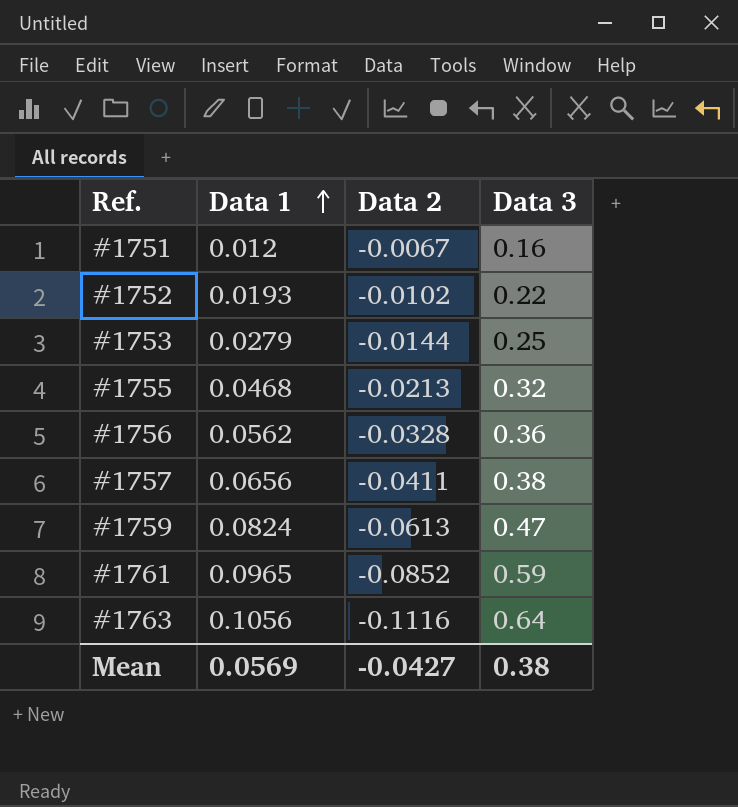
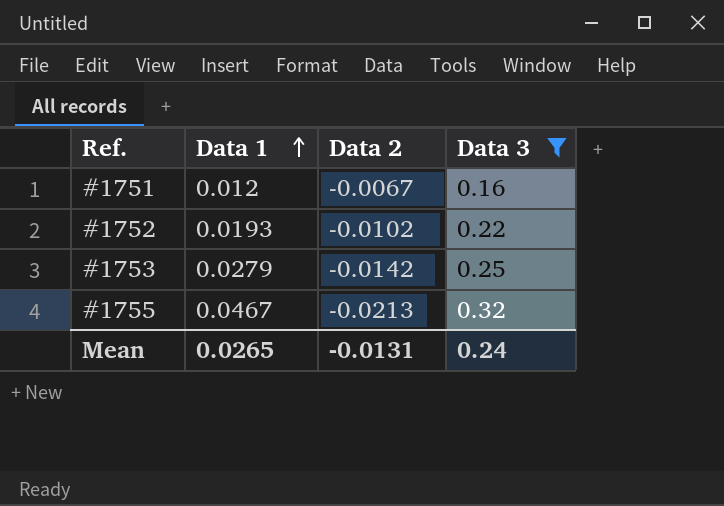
filter: none -> Data 3 <= 0.32
#1753 | Data 2: -0.0144 -> -0.0142
#1755 | Data 1: 0.0468 -> 0.0467
Mean | Data 1: 0.0569 -> 0.0265
Mean | Data 2: -0.0427 -> -0.0131
Mean | Data 3: 0.38 -> 0.24

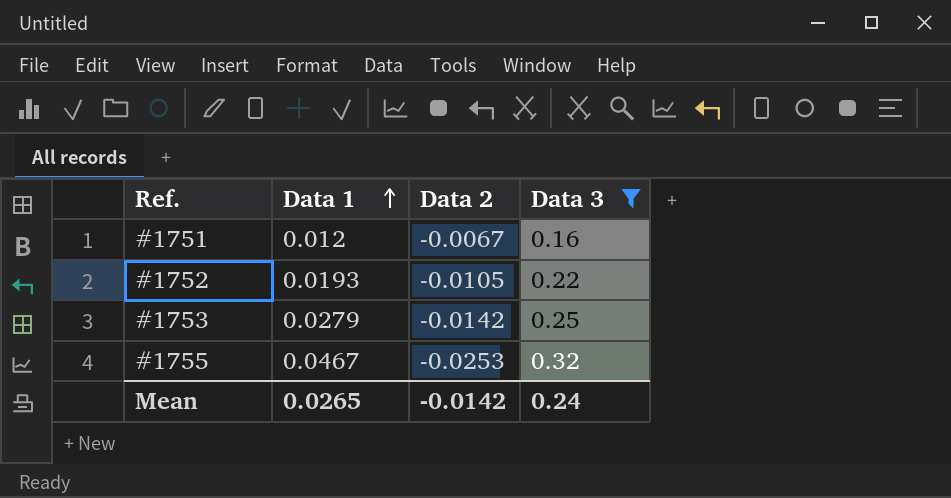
#1752 | Data 2: -0.0102 -> -0.0105
#1755 | Data 2: -0.0213 -> -0.0253
Mean | Data 2: -0.0131 -> -0.0142

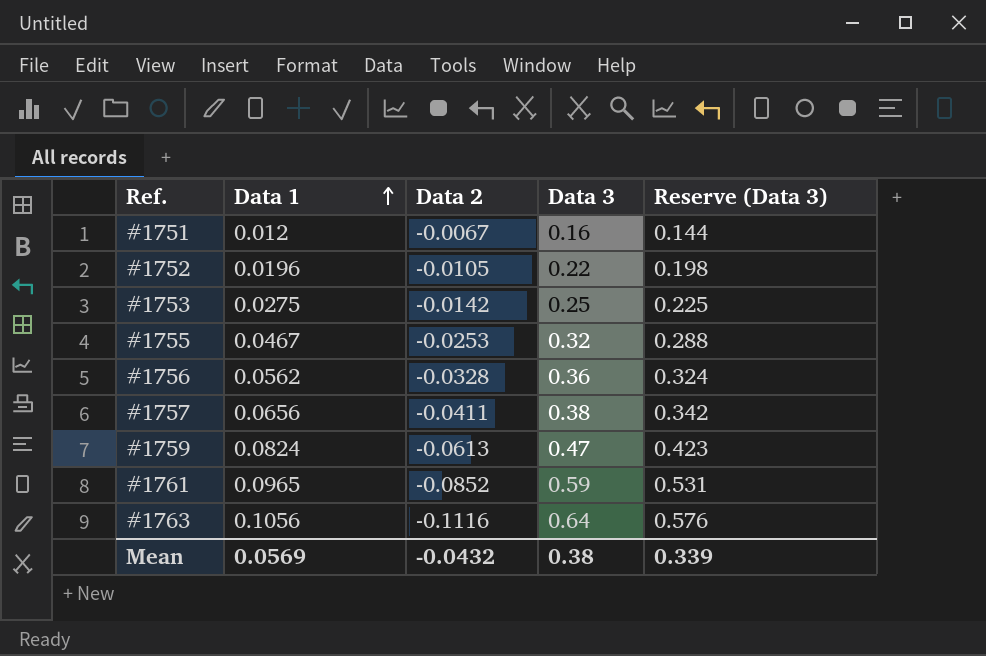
filter: Data 3 <= 0.32 -> none
column Reserve (Data 3) | formula: none -> [Data 3] * 0.9
#1752 | Data 1: 0.0193 -> 0.0196
#1753 | Data 1: 0.0279 -> 0.0275
Mean | Data 1: 0.0265 -> 0.0569
Mean | Data 2: -0.0142 -> -0.0432
Mean | Data 3: 0.24 -> 0.38

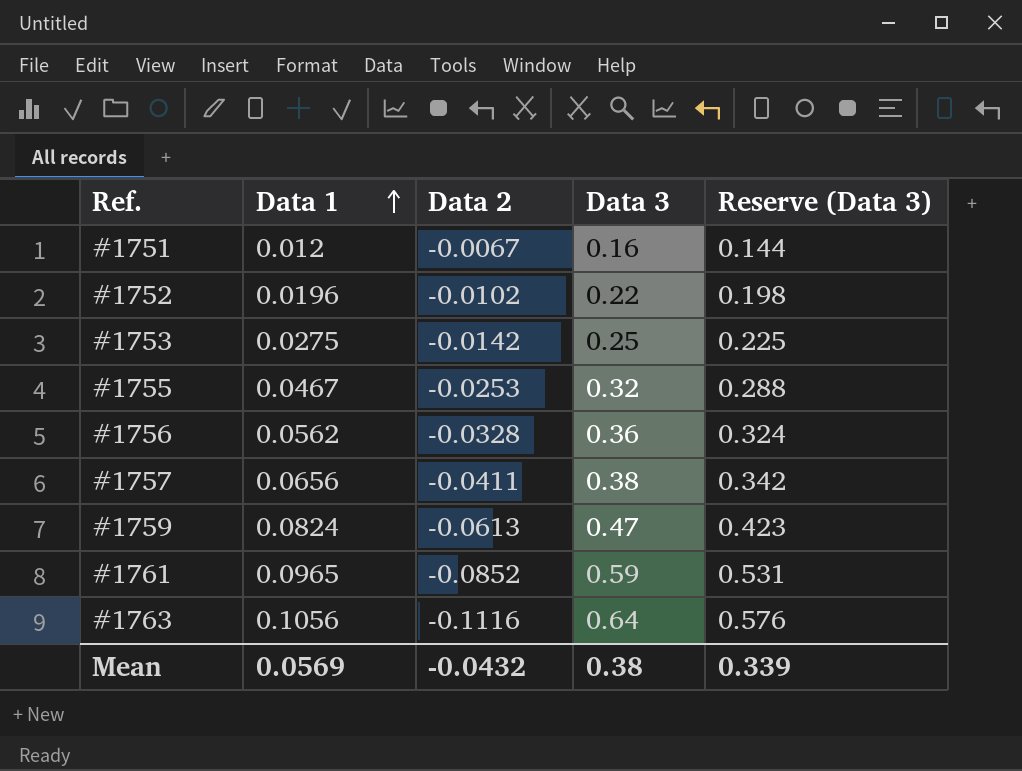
#1752 | Data 2: -0.0105 -> -0.0102

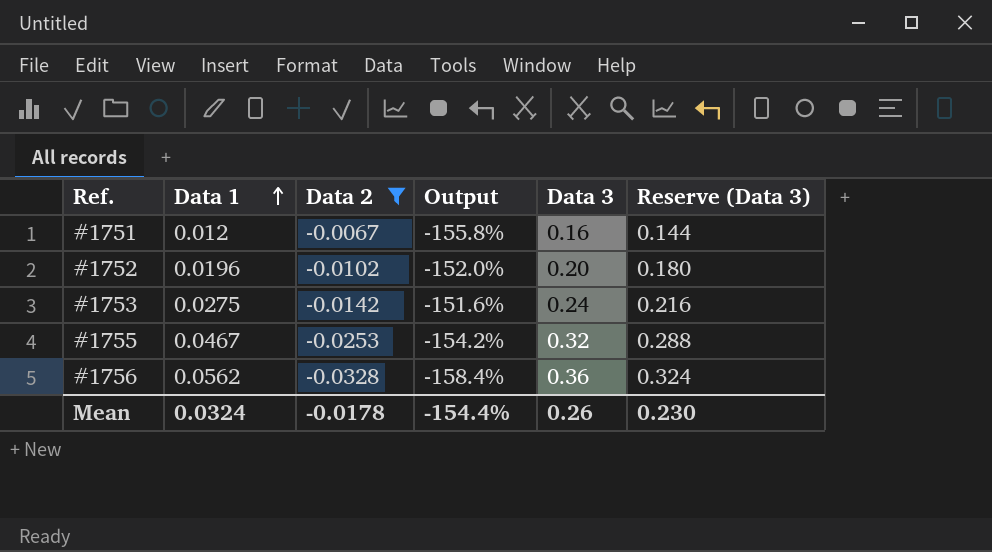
filter: none -> Data 2 >= -0.0328
column Output | formula: none -> ([Data 2] - [Data 1]) / [Data 1]
#1752 | Data 3: 0.22 -> 0.20
#1752 | Reserve (Data 3): 0.198 -> 0.180
#1753 | Data 3: 0.25 -> 0.24
#1753 | Reserve (Data 3): 0.225 -> 0.216
Mean | Data 1: 0.0569 -> 0.0324
Mean | Data 2: -0.0432 -> -0.0178
Mean | Data 3: 0.38 -> 0.26
Mean | Reserve (Data 3): 0.339 -> 0.230

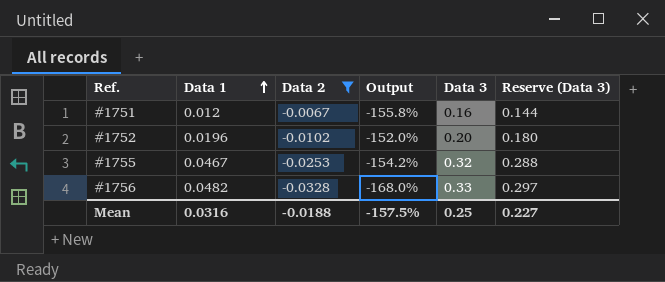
row #1753: 0.0275 | -0.0142 | -151.6% | 0.24 | 0.216 -> none
#1756 | Data 1: 0.0562 -> 0.0482
#1756 | Output: -158.4% -> -168.0%
#1756 | Data 3: 0.36 -> 0.33
#1756 | Reserve (Data 3): 0.324 -> 0.297
Mean | Data 1: 0.0324 -> 0.0316
Mean | Data 2: -0.0178 -> -0.0188
Mean | Output: -154.4% -> -157.5%
Mean | Data 3: 0.26 -> 0.25
Mean | Reserve (Data 3): 0.230 -> 0.227

